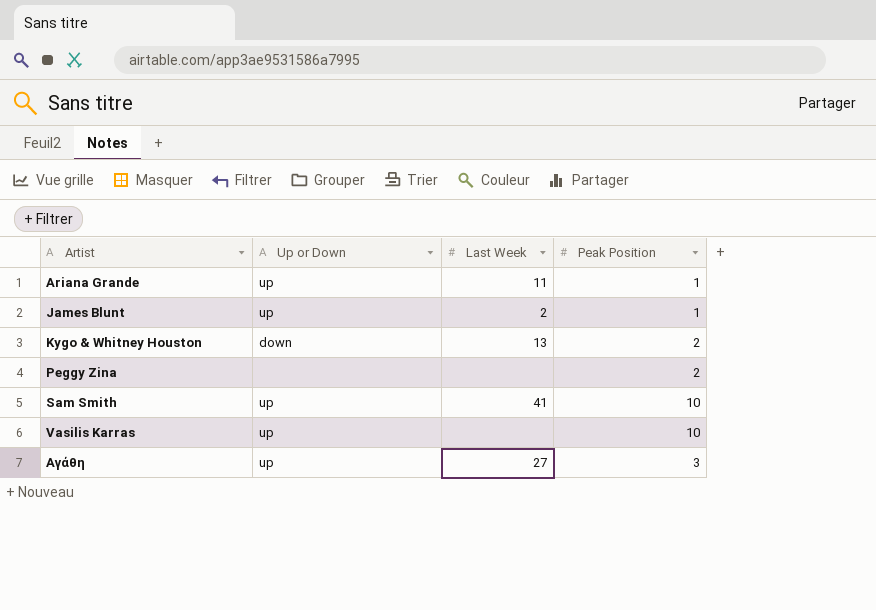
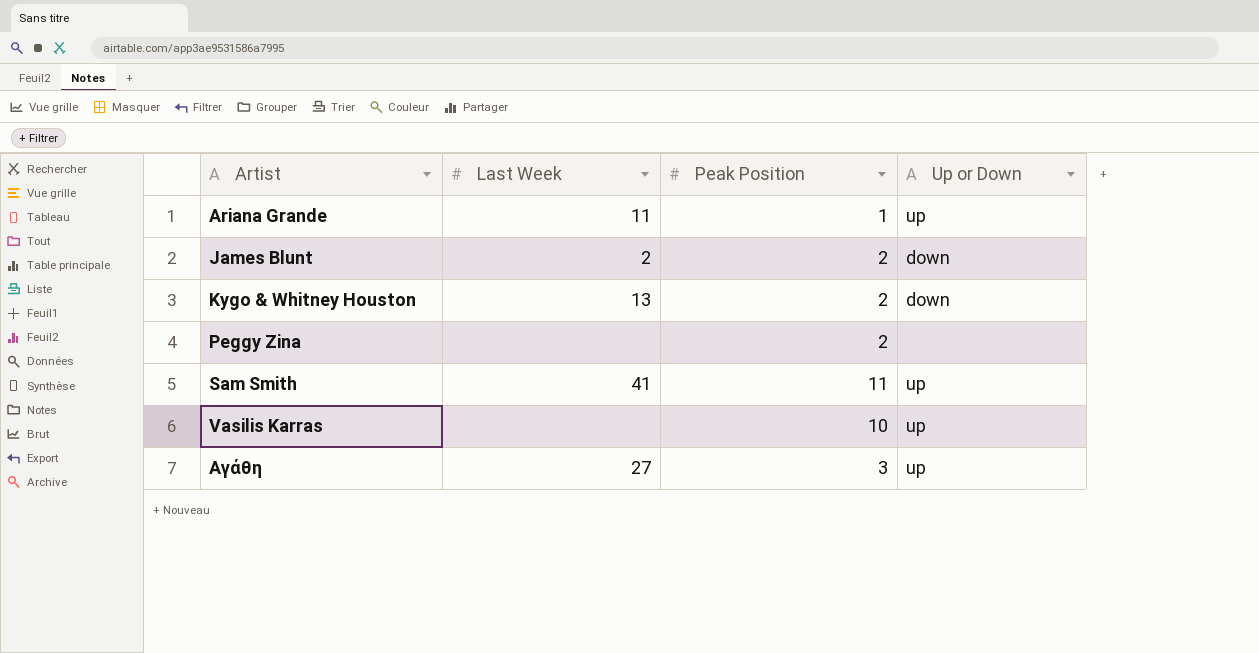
column Up or Down | position: 2 -> 4
James Blunt | Peak Position: 1 -> 2
James Blunt | Up or Down: up -> down
Sam Smith | Peak Position: 10 -> 11

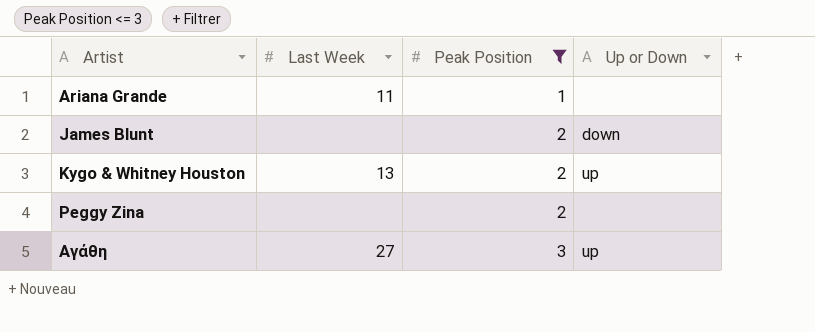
filter: none -> Peak Position <= 3
Ariana Grande | Up or Down: up -> none
James Blunt | Last Week: 2 -> none
Kygo & Whitney Houston | Up or Down: down -> up

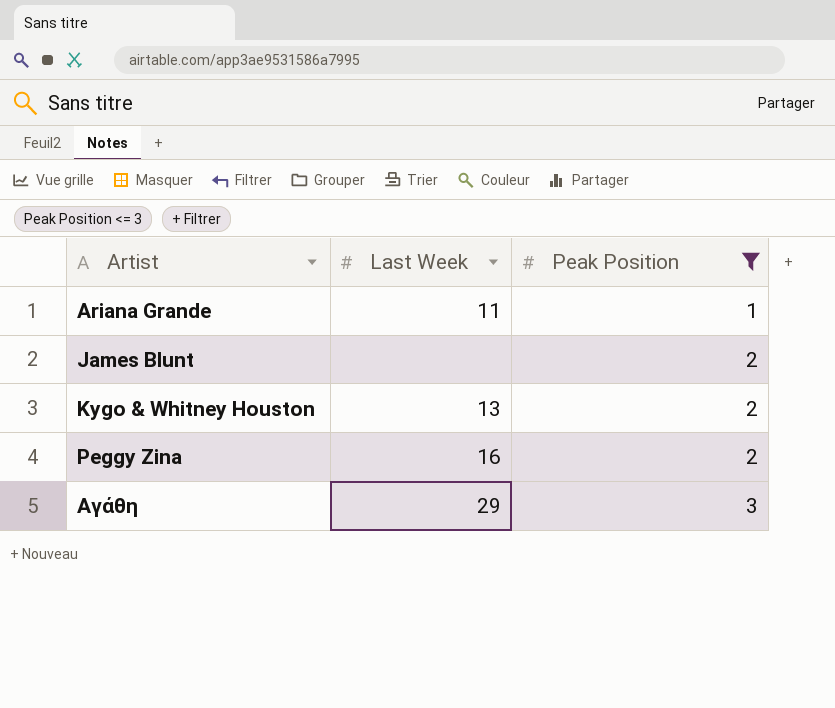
column Up or Down | position: 4 -> none
Peggy Zina | Last Week: none -> 16
Αγάθη | Last Week: 27 -> 29

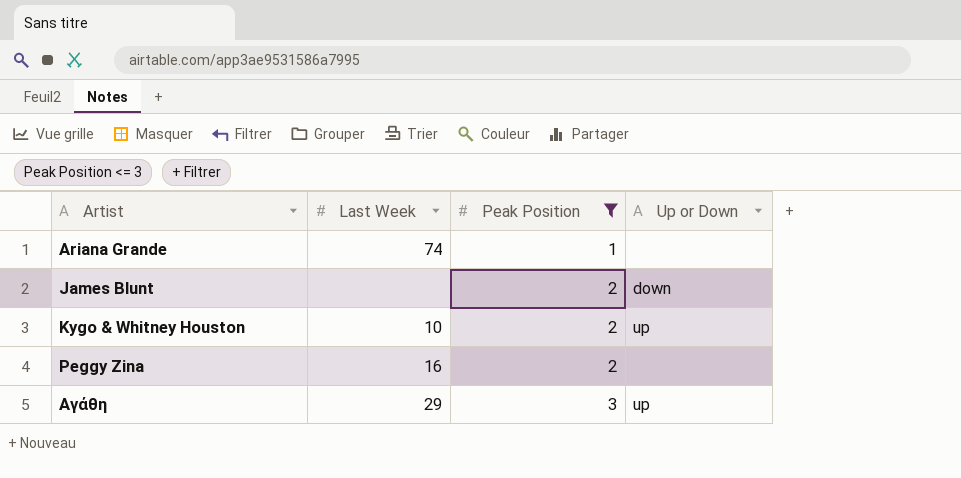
column Up or Down | position: none -> 4
Ariana Grande | Last Week: 11 -> 74
Kygo & Whitney Houston | Last Week: 13 -> 10

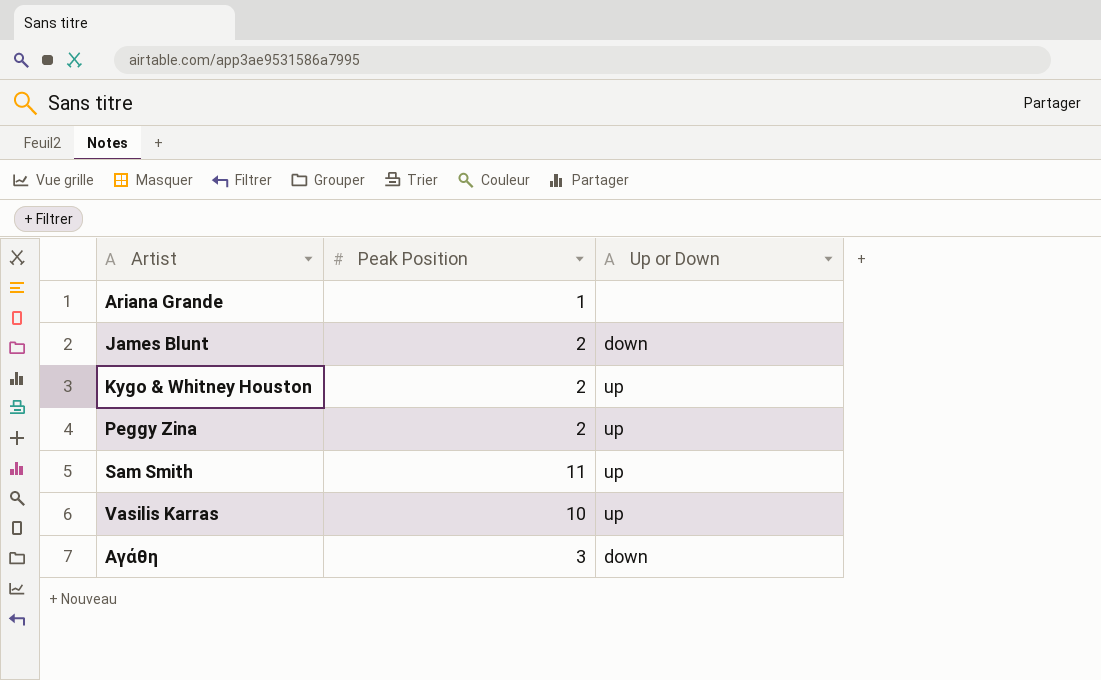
filter: Peak Position <= 3 -> none
column Last Week | position: 2 -> none
Peggy Zina | Up or Down: none -> up
Αγάθη | Up or Down: up -> down

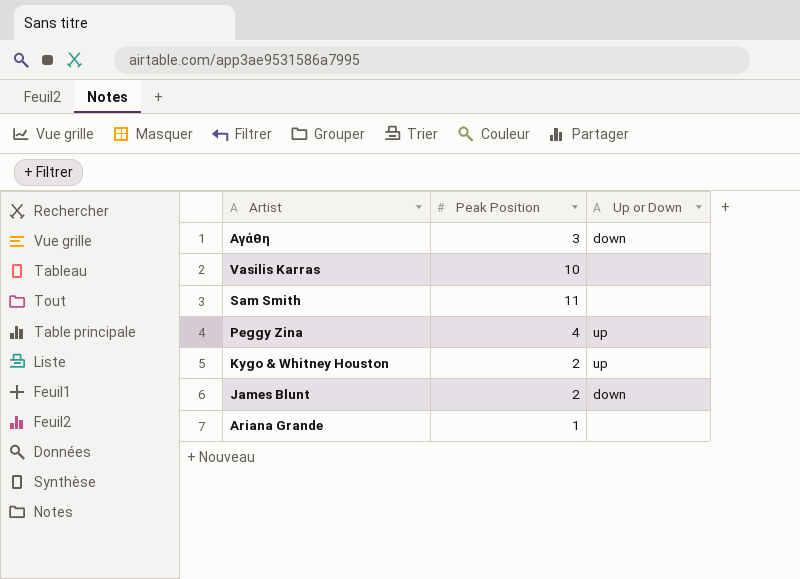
row order: Artist ascending -> Artist descending
Vasilis Karras | Up or Down: up -> none
Sam Smith | Up or Down: up -> none
Peggy Zina | Peak Position: 2 -> 4

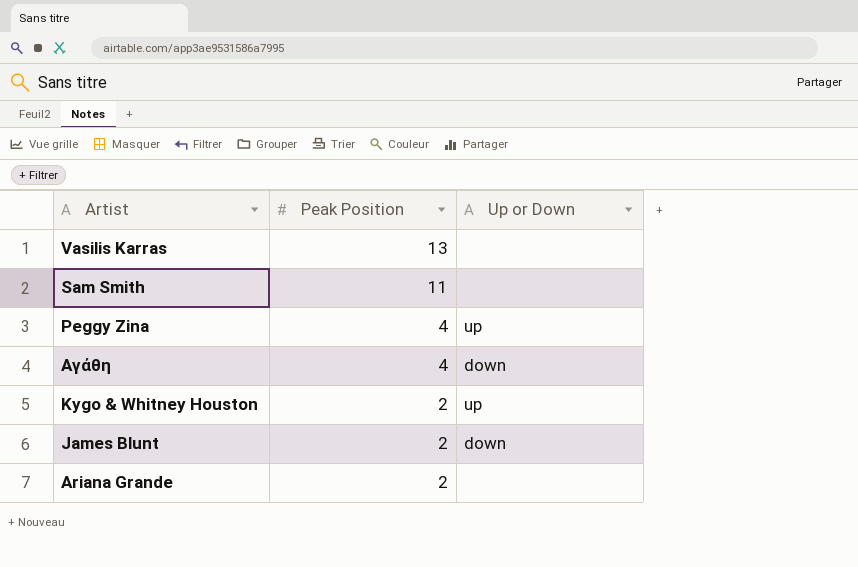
row order: Artist descending -> Peak Position descending
Vasilis Karras | Peak Position: 10 -> 13
Αγάθη | Peak Position: 3 -> 4
Ariana Grande | Peak Position: 1 -> 2

